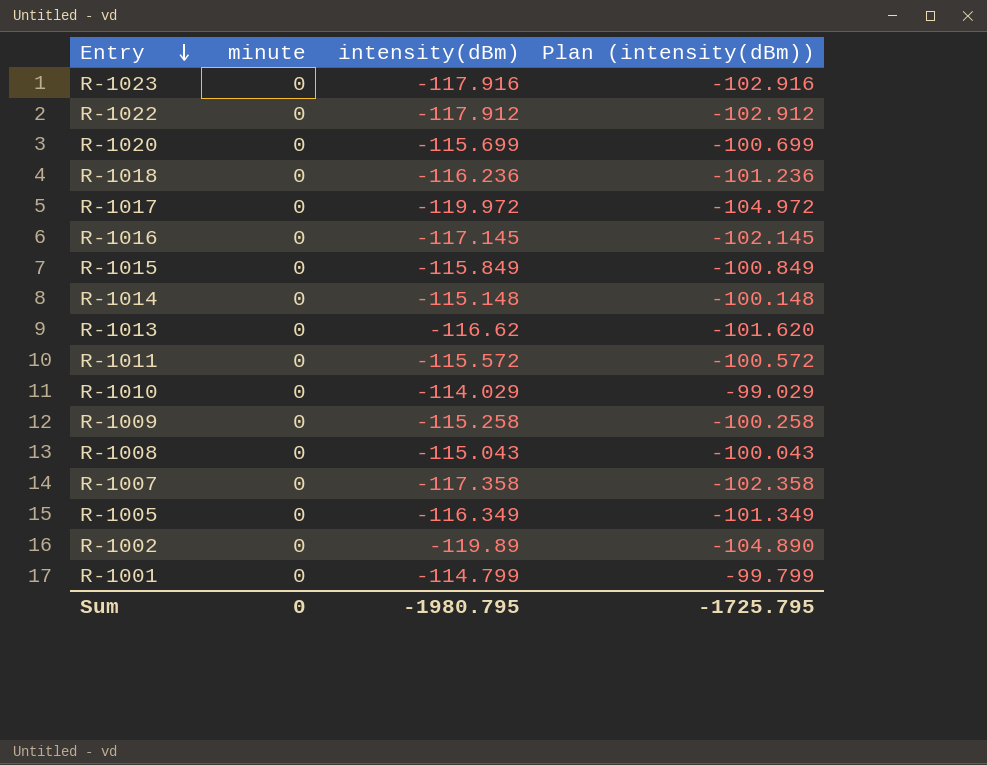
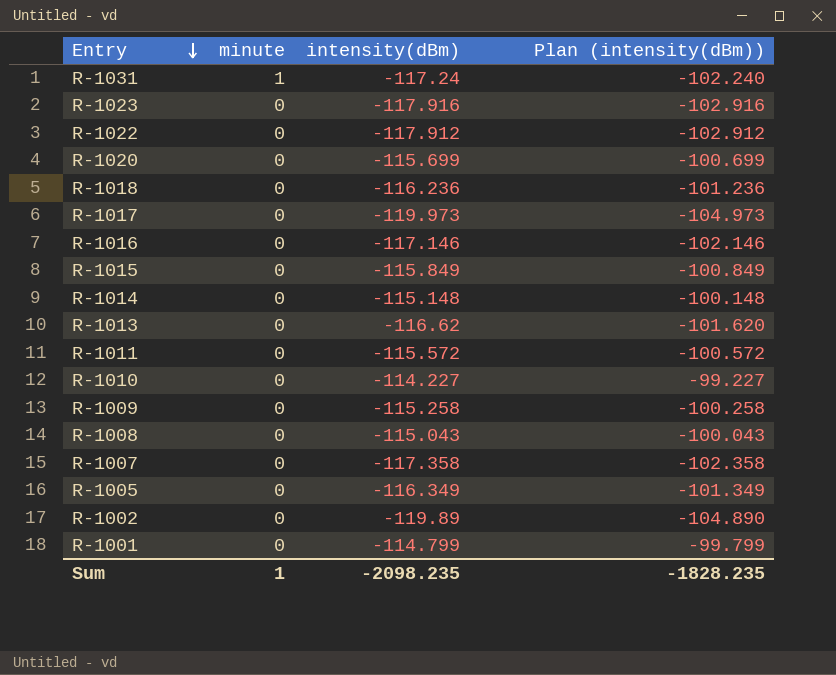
row R-1031: none -> 1 | -117.24 | -102.240
R-1017 | intensity(dBm): -119.972 -> -119.973
R-1017 | Plan (intensity(dBm)): -104.972 -> -104.973
R-1016 | intensity(dBm): -117.145 -> -117.146
R-1016 | Plan (intensity(dBm)): -102.145 -> -102.146
R-1010 | intensity(dBm): -114.029 -> -114.227
R-1010 | Plan (intensity(dBm)): -99.029 -> -99.227
Sum | minute: 0 -> 1
Sum | intensity(dBm): -1980.795 -> -2098.235
Sum | Plan (intensity(dBm)): -1725.795 -> -1828.235

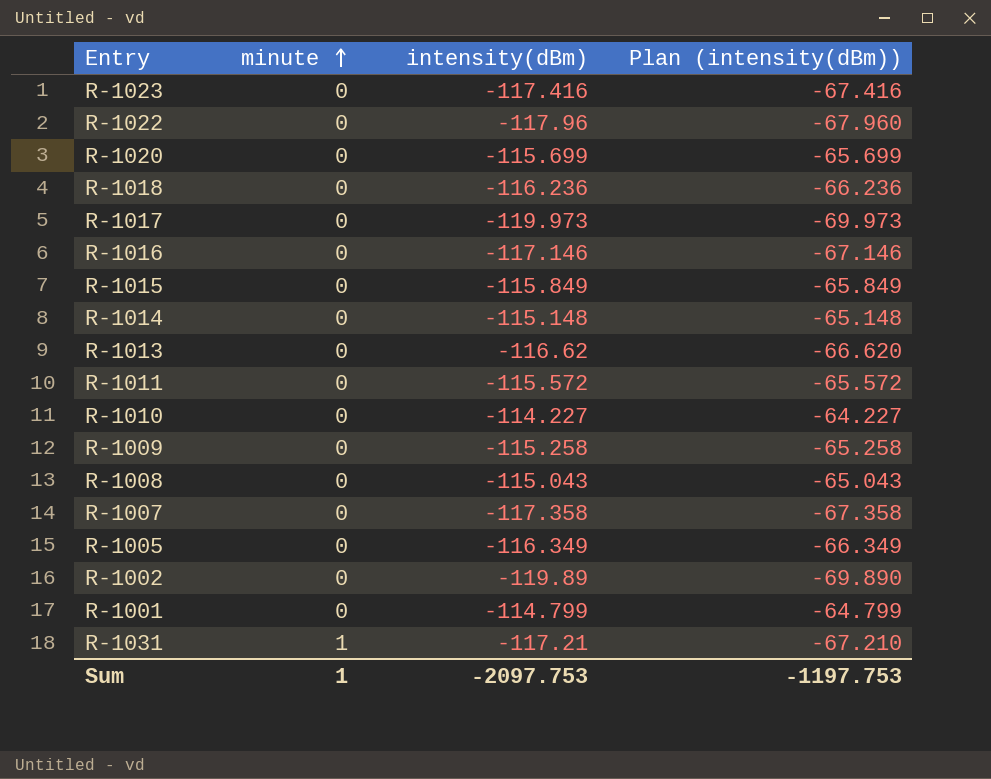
row order: Entry descending -> minute ascending
column Plan (intensity(dBm)) | formula: [intensity(dBm)] + 15 -> [intensity(dBm)] + 50
R-1023 | intensity(dBm): -117.916 -> -117.416
R-1022 | intensity(dBm): -117.912 -> -117.96
R-1031 | intensity(dBm): -117.24 -> -117.21
Sum | intensity(dBm): -2098.235 -> -2097.753
Sum | Plan (intensity(dBm)): -1828.235 -> -1197.753

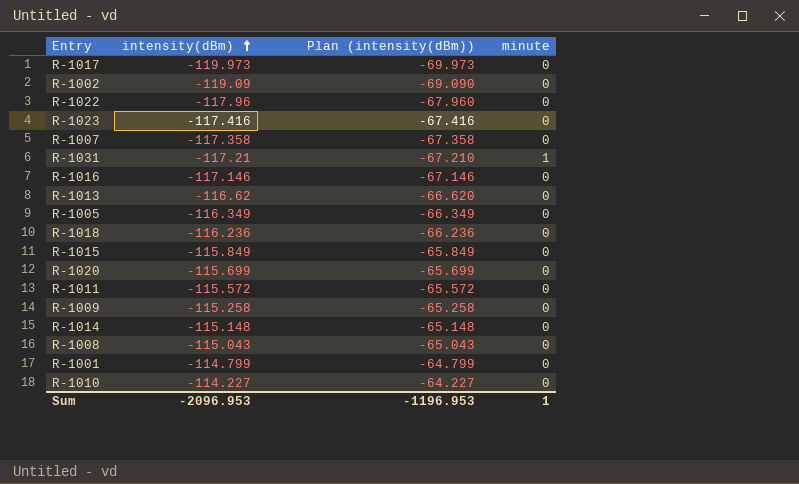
row order: minute ascending -> intensity(dBm) ascending
column minute | position: 2 -> 4
R-1002 | intensity(dBm): -119.89 -> -119.09
R-1002 | Plan (intensity(dBm)): -69.890 -> -69.090
Sum | intensity(dBm): -2097.753 -> -2096.953
Sum | Plan (intensity(dBm)): -1197.753 -> -1196.953

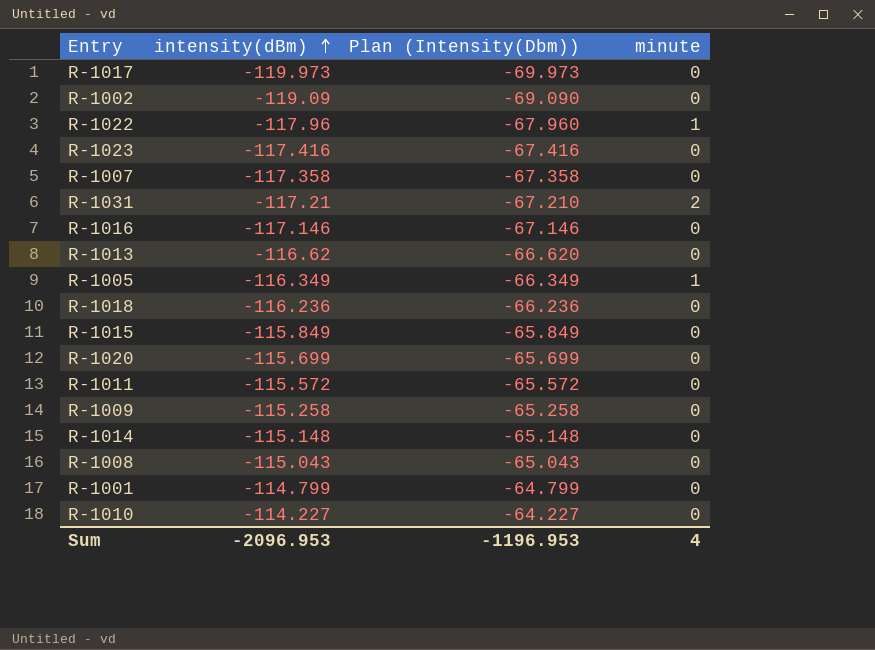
column name: Plan (intensity(dBm)) -> Plan (Intensity(Dbm))
R-1022 | minute: 0 -> 1
R-1031 | minute: 1 -> 2
R-1005 | minute: 0 -> 1
Sum | minute: 1 -> 4

